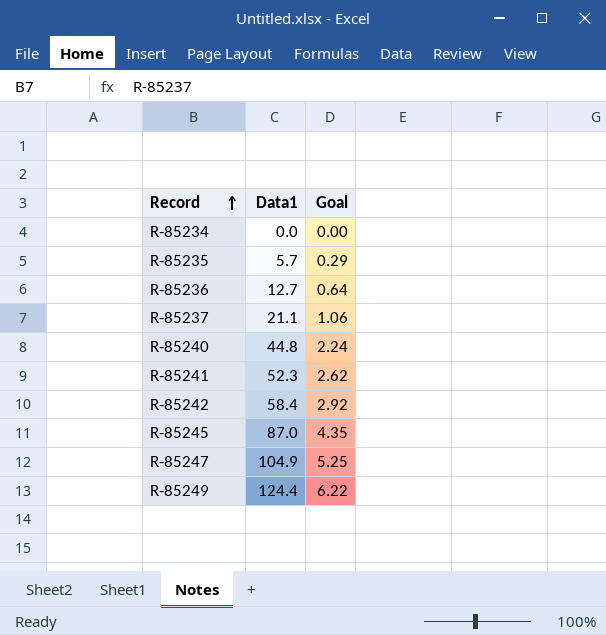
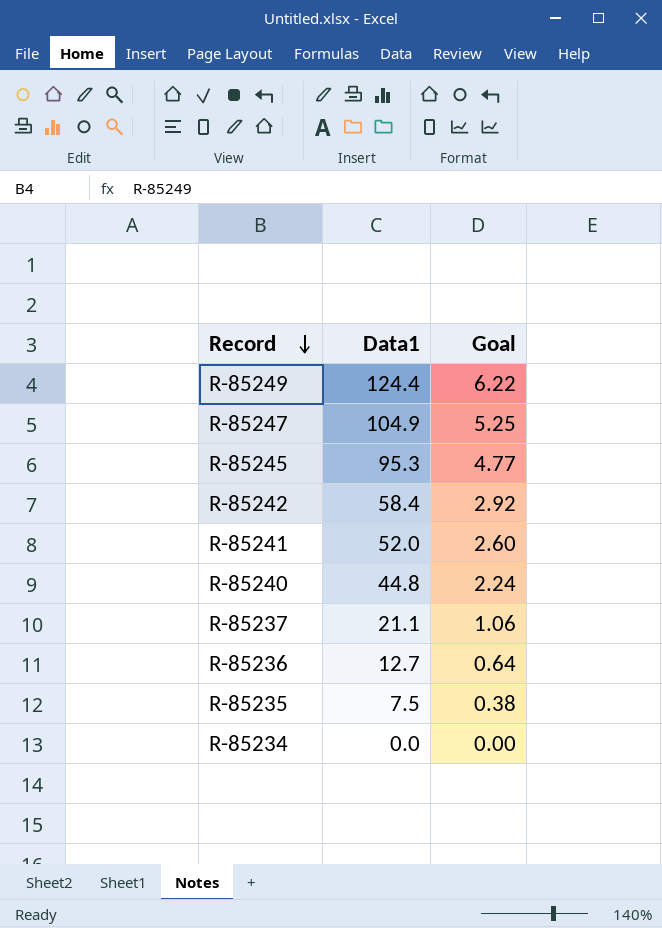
row order: Record ascending -> Record descending
R-85245 | Data1: 87.0 -> 95.3
R-85245 | Goal: 4.35 -> 4.77
R-85241 | Data1: 52.3 -> 52.0
R-85241 | Goal: 2.62 -> 2.60
R-85235 | Data1: 5.7 -> 7.5
R-85235 | Goal: 0.29 -> 0.38

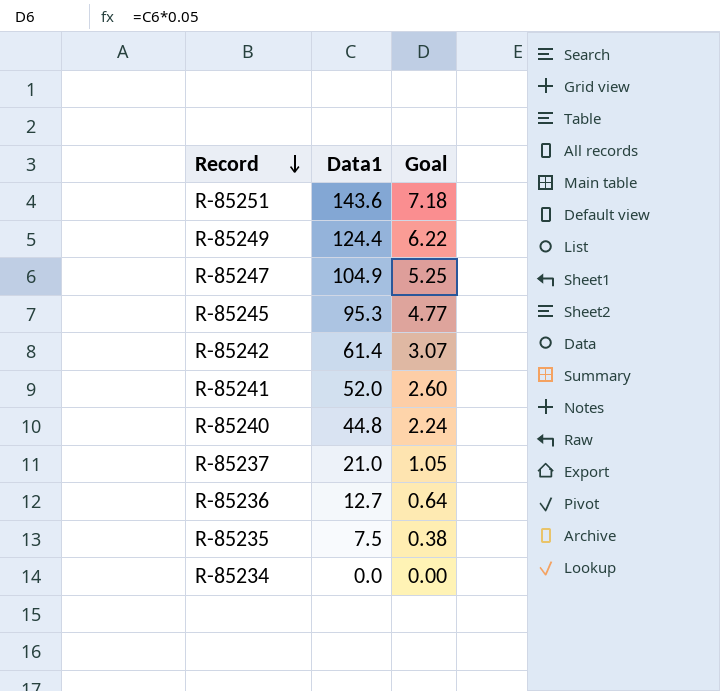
row R-85251: none -> 143.6 | 7.18
R-85242 | Data1: 58.4 -> 61.4
R-85242 | Goal: 2.92 -> 3.07
R-85237 | Data1: 21.1 -> 21.0
R-85237 | Goal: 1.06 -> 1.05

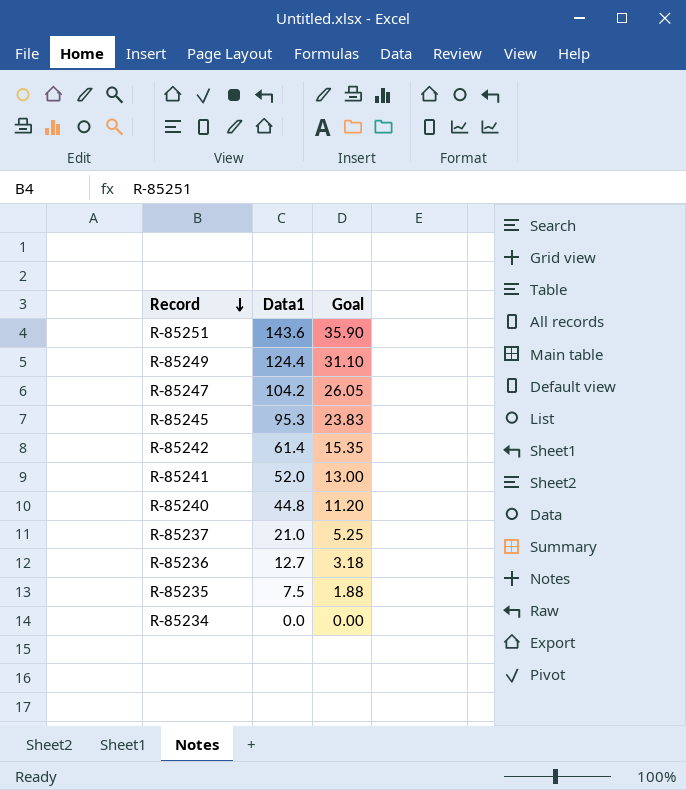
column Goal | formula: [Data1] * 0.05 -> [Data1] * 0.25
R-85247 | Data1: 104.9 -> 104.2

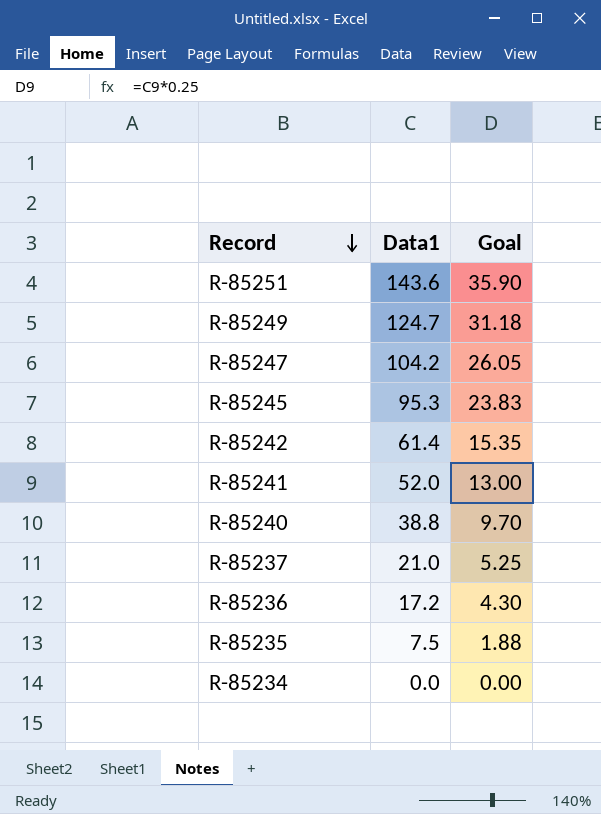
R-85249 | Data1: 124.4 -> 124.7
R-85249 | Goal: 31.10 -> 31.18
R-85240 | Data1: 44.8 -> 38.8
R-85240 | Goal: 11.20 -> 9.70
R-85236 | Data1: 12.7 -> 17.2
R-85236 | Goal: 3.18 -> 4.30

